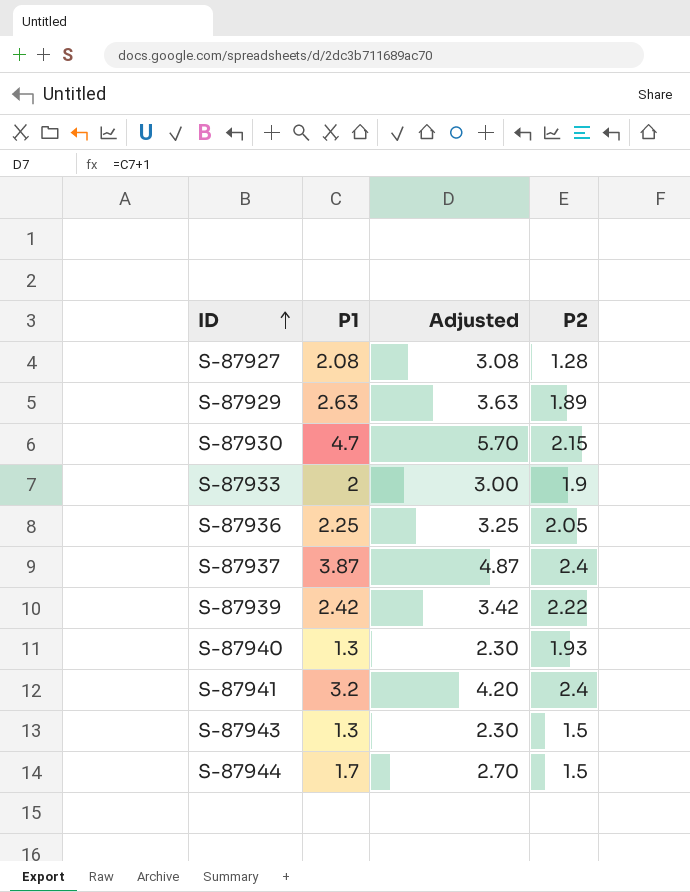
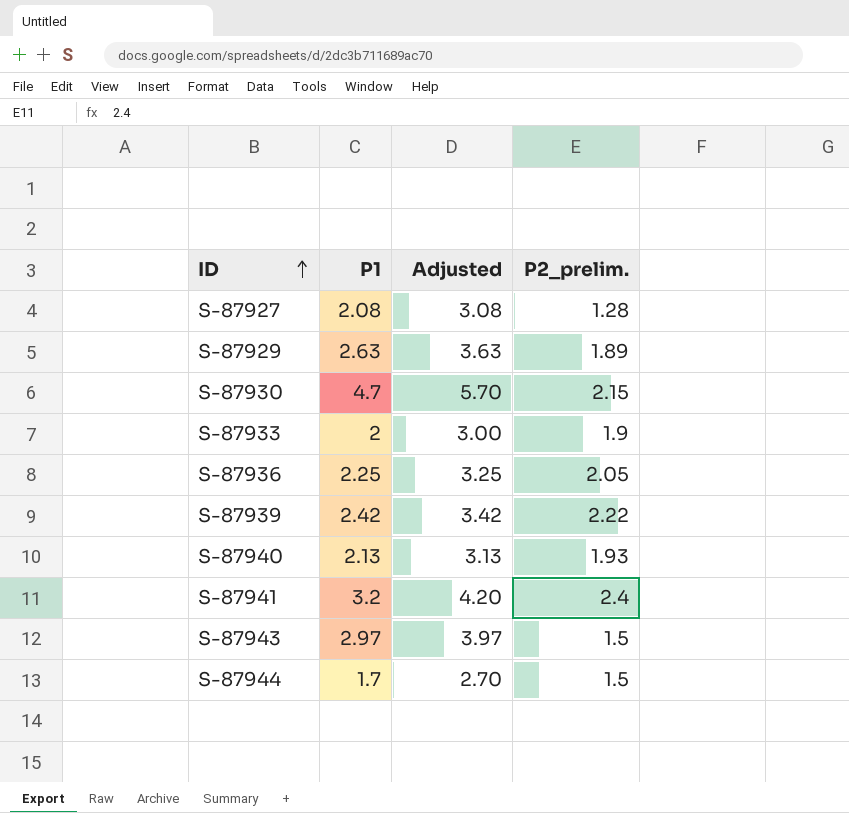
column name: P2 -> P2_prelim.
row S-87937: 3.87 | 4.87 | 2.4 -> none
S-87940 | P1: 1.3 -> 2.13
S-87940 | Adjusted: 2.30 -> 3.13
S-87943 | P1: 1.3 -> 2.97
S-87943 | Adjusted: 2.30 -> 3.97

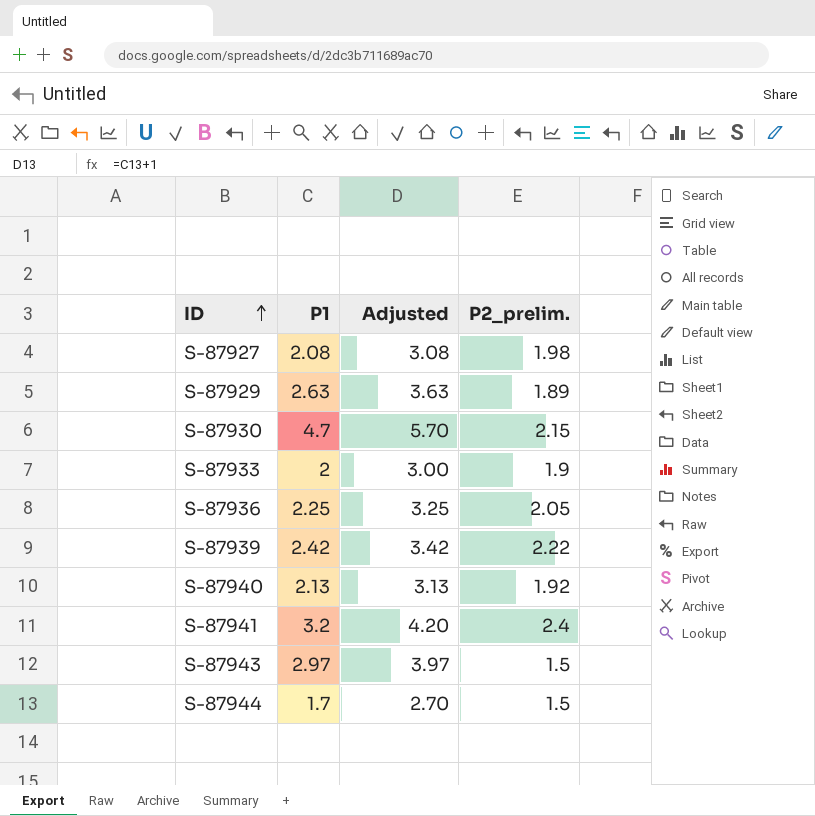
S-87927 | P2_prelim.: 1.28 -> 1.98
S-87940 | P2_prelim.: 1.93 -> 1.92

